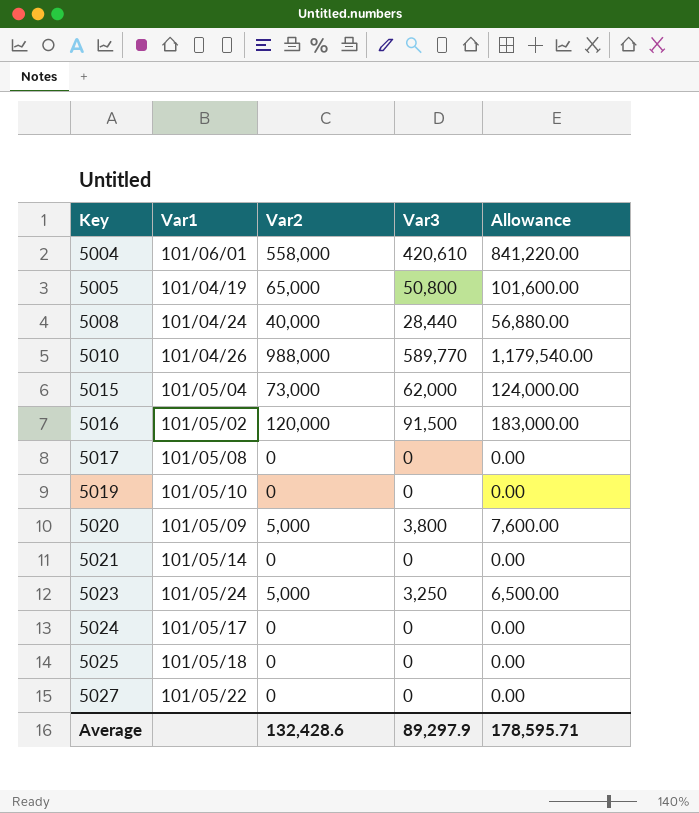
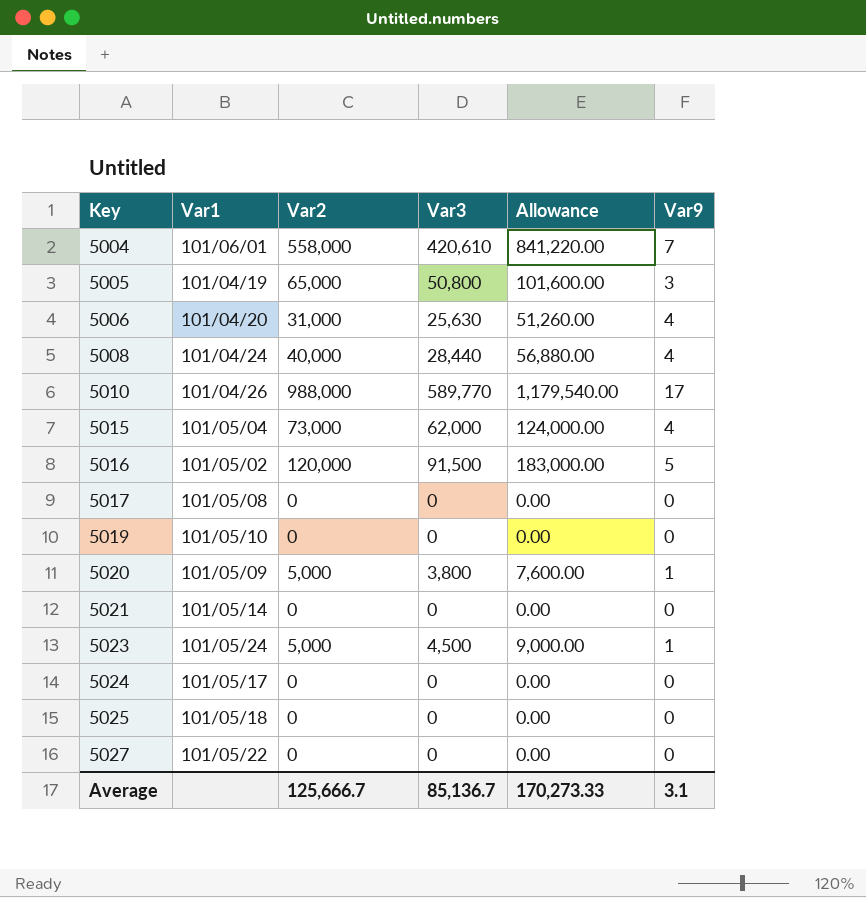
column Var9 | position: none -> 6
row 5006: none -> 101/04/20 | 31,000 | 25,630 | 51,260.00 | 4
5023 | Var3: 3,250 -> 4,500
5023 | Allowance: 6,500.00 -> 9,000.00
Average | Var2: 132,428.6 -> 125,666.7
Average | Var3: 89,297.9 -> 85,136.7
Average | Allowance: 178,595.71 -> 170,273.33

